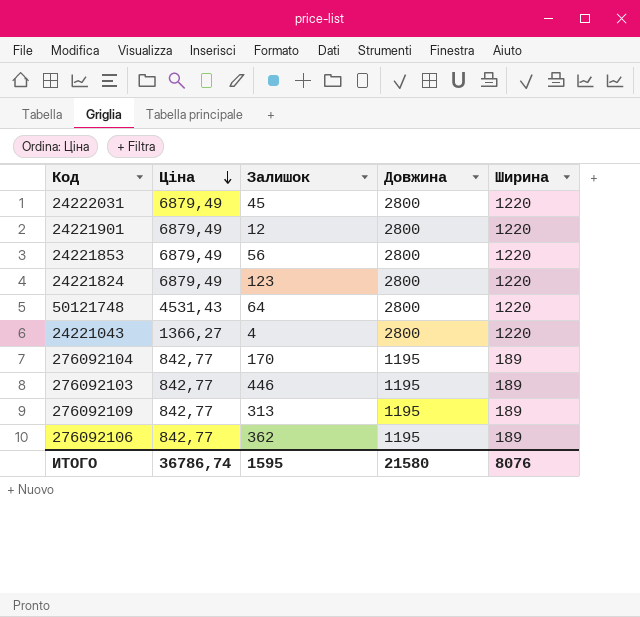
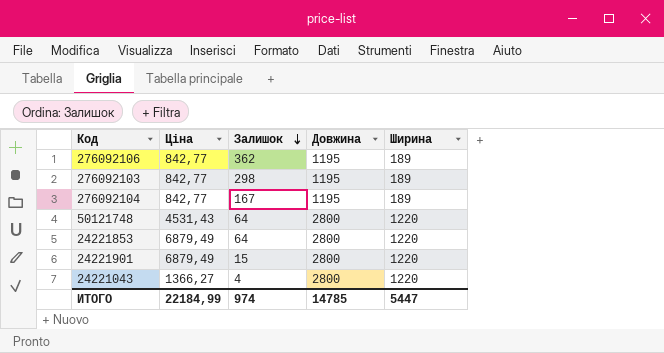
row order: Ціна descending -> Залишок descending
row 24222031: 6879,49 | 45 | 2800 | 1220 -> none
row 24221824: 6879,49 | 123 | 2800 | 1220 -> none
row 276092109: 842,77 | 313 | 1195 | 189 -> none
276092103 | Залишок: 446 -> 298
276092104 | Залишок: 170 -> 167
24221853 | Залишок: 56 -> 64
24221901 | Залишок: 12 -> 15
ИТОГО | Ціна: 36786,74 -> 22184,99
ИТОГО | Залишок: 1595 -> 974
ИТОГО | Довжина: 21580 -> 14785
ИТОГО | Ширина: 8076 -> 5447

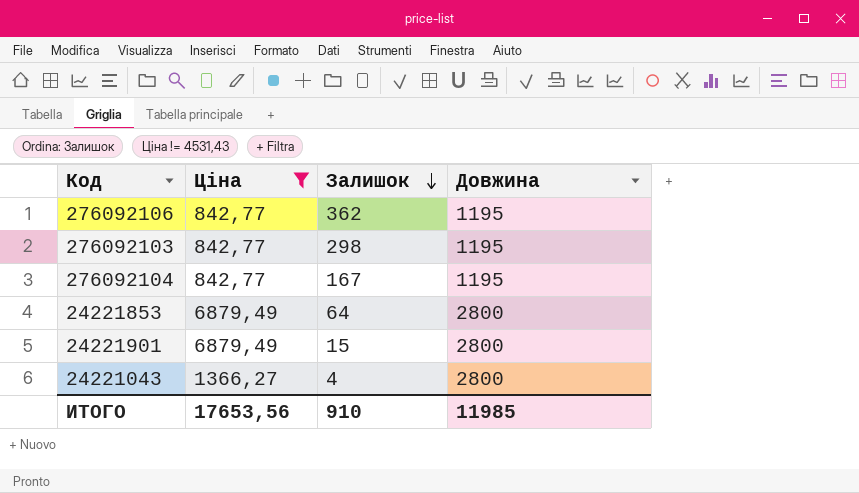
filter: none -> Ціна != 4531,43
column Ширина | position: 5 -> none
ИТОГО | Ціна: 22184,99 -> 17653,56
ИТОГО | Залишок: 974 -> 910
ИТОГО | Довжина: 14785 -> 11985

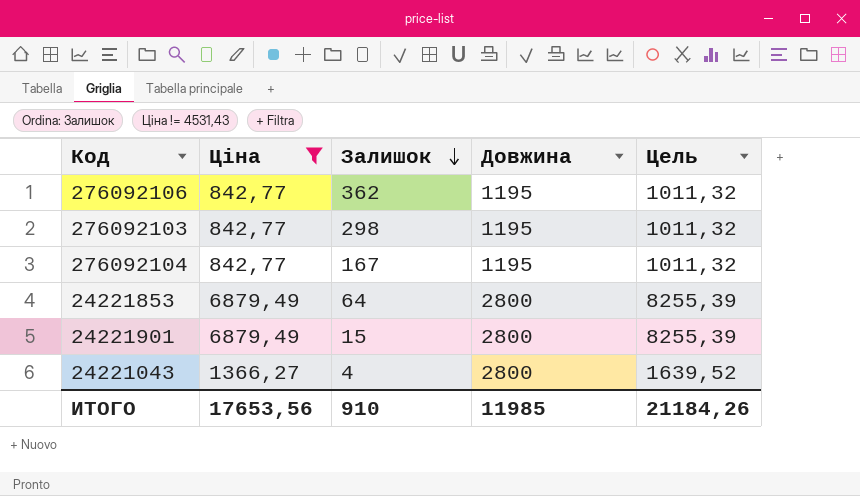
column Цель | formula: none -> [Ціна] * 1,2

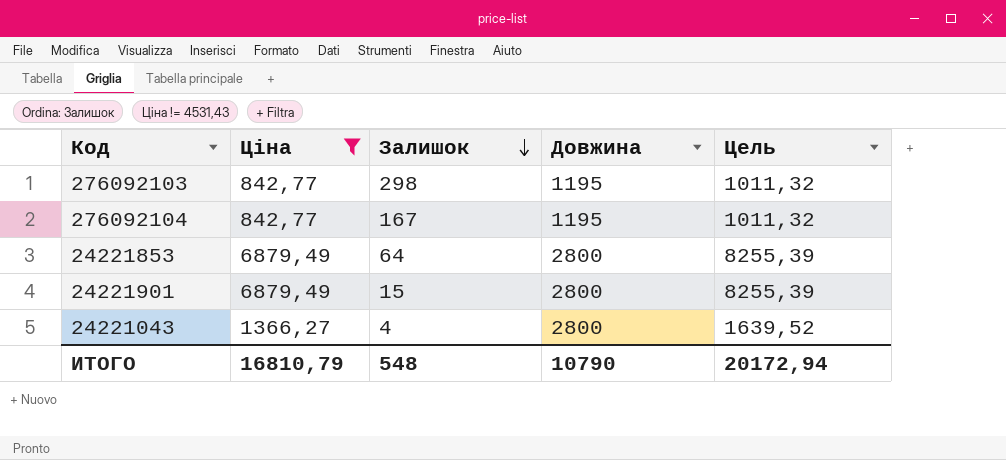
row 276092106: 842,77 | 362 | 1195 | 1011,32 -> none
ИТОГО | Ціна: 17653,56 -> 16810,79
ИТОГО | Залишок: 910 -> 548
ИТОГО | Довжина: 11985 -> 10790
ИТОГО | Цель: 21184,26 -> 20172,94

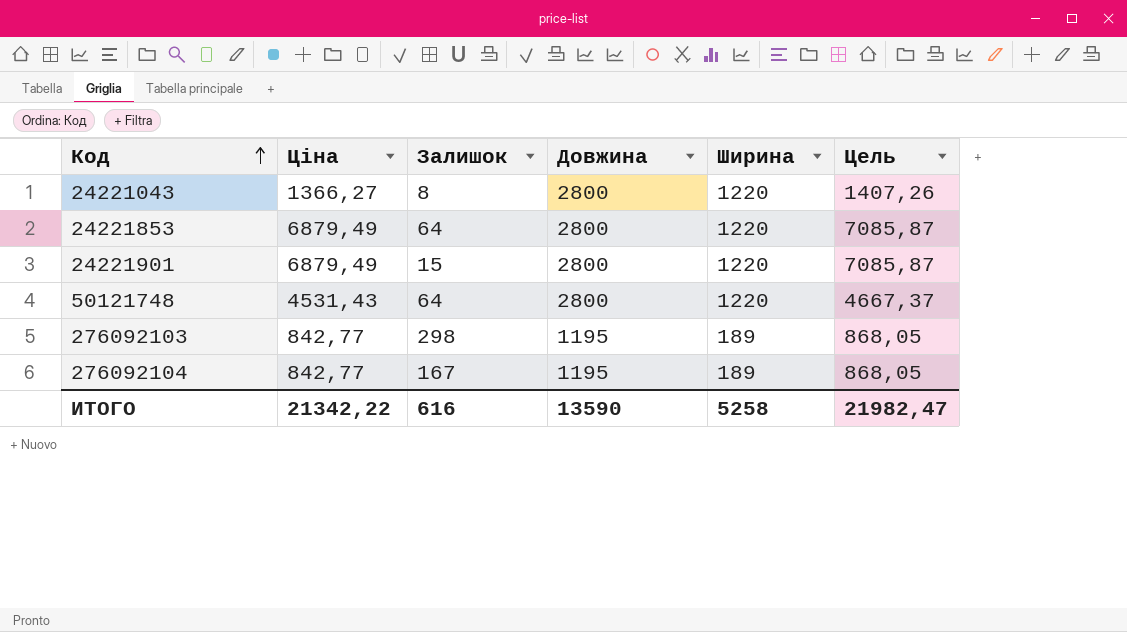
filter: Ціна != 4531,43 -> none
row order: Залишок descending -> Код ascending
column Ширина | position: none -> 5
column Цель | formula: [Ціна] * 1,2 -> [Ціна] * 1,03
24221043 | Залишок: 4 -> 8
ИТОГО | Ціна: 16810,79 -> 21342,22
ИТОГО | Залишок: 548 -> 616
ИТОГО | Довжина: 10790 -> 13590
ИТОГО | Цель: 20172,94 -> 21982,47

